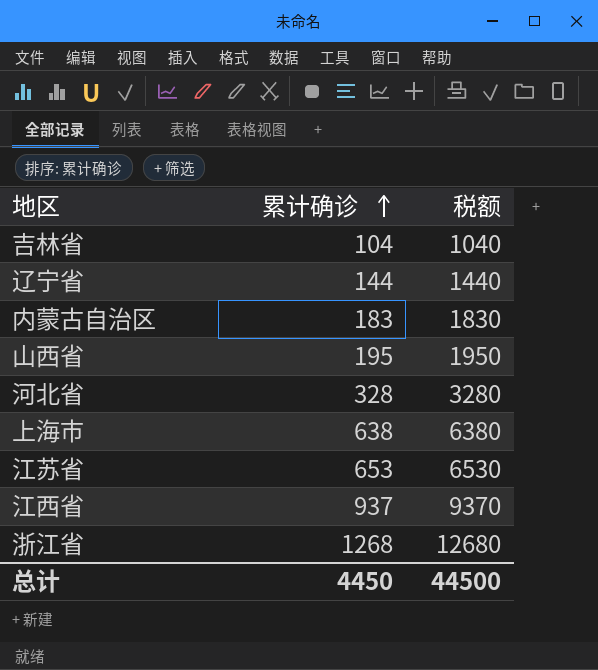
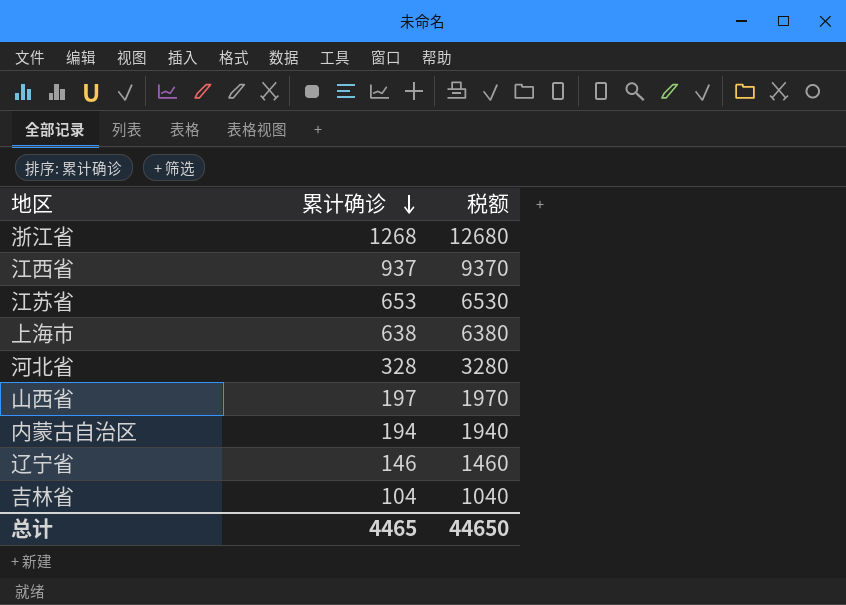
row order: 累计确诊 ascending -> 累计确诊 descending
山西省 | 累计确诊: 195 -> 197
山西省 | 税额: 1950 -> 1970
内蒙古自治区 | 累计确诊: 183 -> 194
内蒙古自治区 | 税额: 1830 -> 1940
辽宁省 | 累计确诊: 144 -> 146
辽宁省 | 税额: 1440 -> 1460
总计 | 累计确诊: 4450 -> 4465
总计 | 税额: 44500 -> 44650

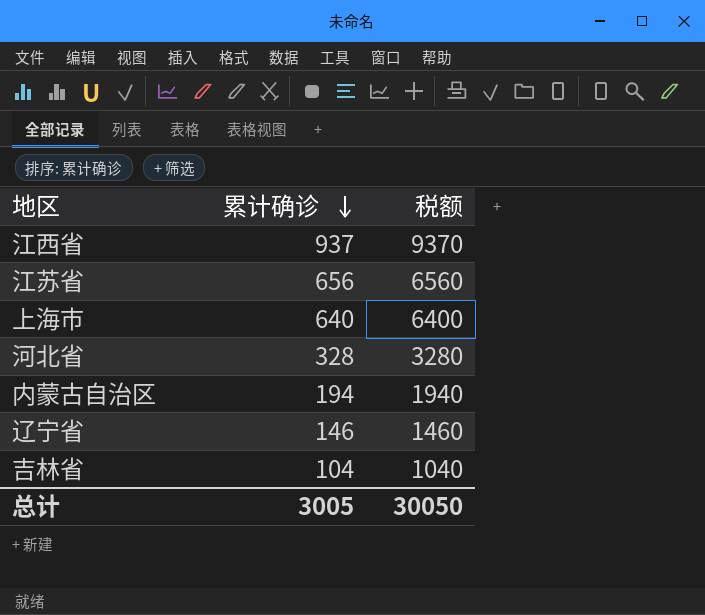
row 浙江省: 1268 | 12680 -> none
row 山西省: 197 | 1970 -> none
江苏省 | 累计确诊: 653 -> 656
江苏省 | 税额: 6530 -> 6560
上海市 | 累计确诊: 638 -> 640
上海市 | 税额: 6380 -> 6400
总计 | 累计确诊: 4465 -> 3005
总计 | 税额: 44650 -> 30050

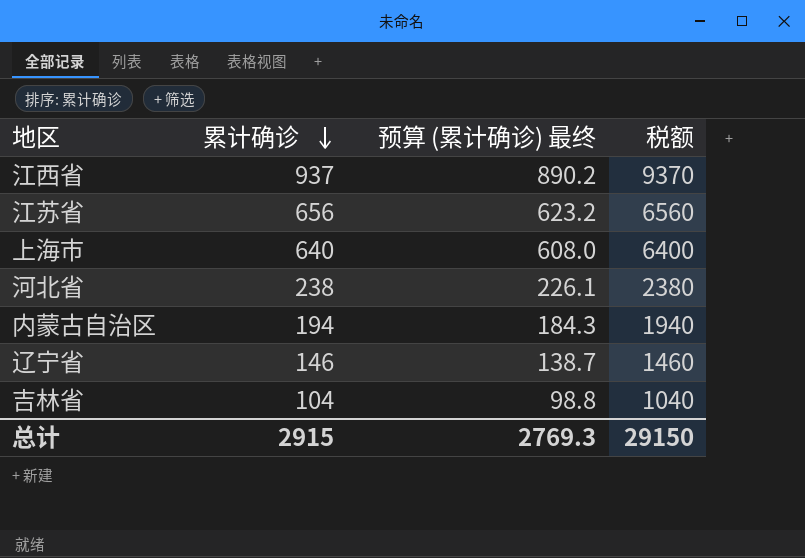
column 预算 (累计确诊) 最终 | formula: none -> [累计确诊] * 0.95
河北省 | 累计确诊: 328 -> 238
河北省 | 税额: 3280 -> 2380
总计 | 累计确诊: 3005 -> 2915
总计 | 税额: 30050 -> 29150

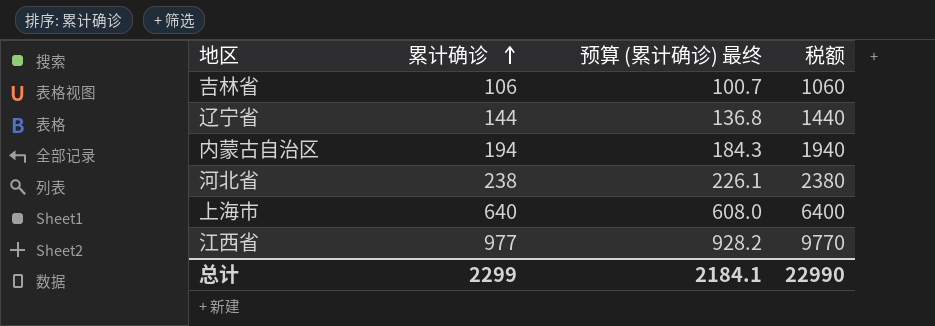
row order: 累计确诊 descending -> 累计确诊 ascending
row 江苏省: 656 | 623.2 | 6560 -> none
吉林省 | 累计确诊: 104 -> 106
吉林省 | 预算 (累计确诊) 最终: 98.8 -> 100.7
吉林省 | 税额: 1040 -> 1060
辽宁省 | 累计确诊: 146 -> 144
辽宁省 | 预算 (累计确诊) 最终: 138.7 -> 136.8
辽宁省 | 税额: 1460 -> 1440
江西省 | 累计确诊: 937 -> 977
江西省 | 预算 (累计确诊) 最终: 890.2 -> 928.2
江西省 | 税额: 9370 -> 9770
总计 | 累计确诊: 2915 -> 2299
总计 | 预算 (累计确诊) 最终: 2769.3 -> 2184.1
总计 | 税额: 29150 -> 22990

